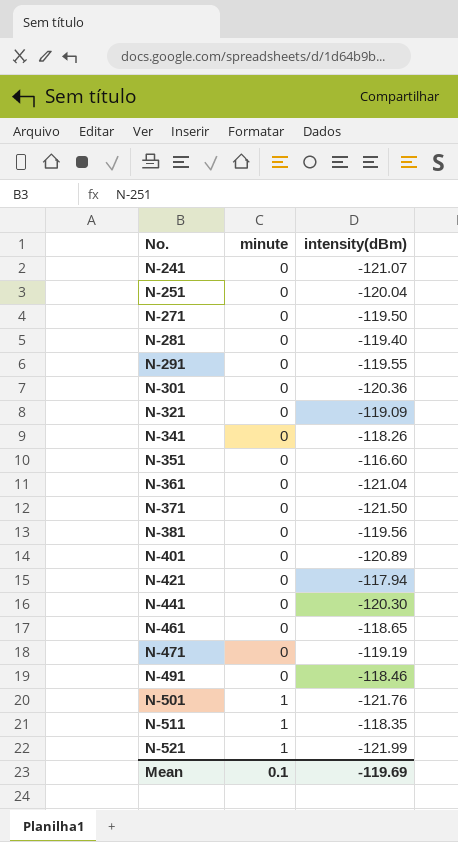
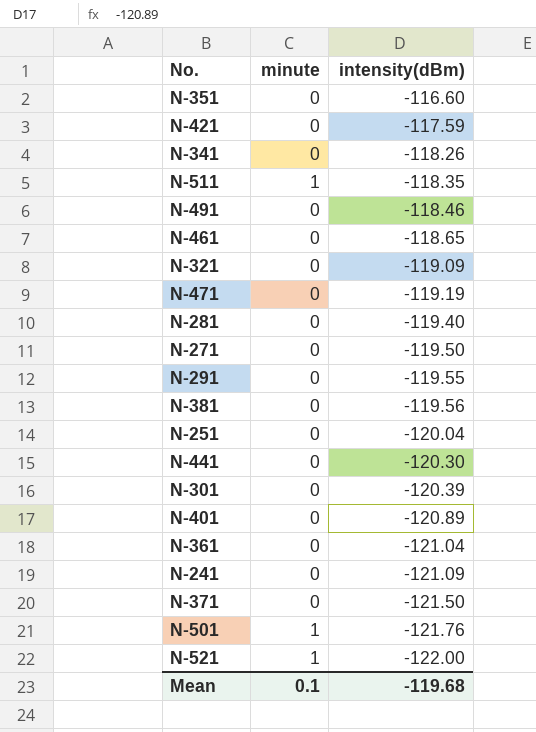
row order: No. ascending -> intensity(dBm) descending
N-421 | intensity(dBm): -117.94 -> -117.59
N-301 | intensity(dBm): -120.36 -> -120.39
N-241 | intensity(dBm): -121.07 -> -121.09
N-521 | intensity(dBm): -121.99 -> -122.00
Mean | intensity(dBm): -119.69 -> -119.68

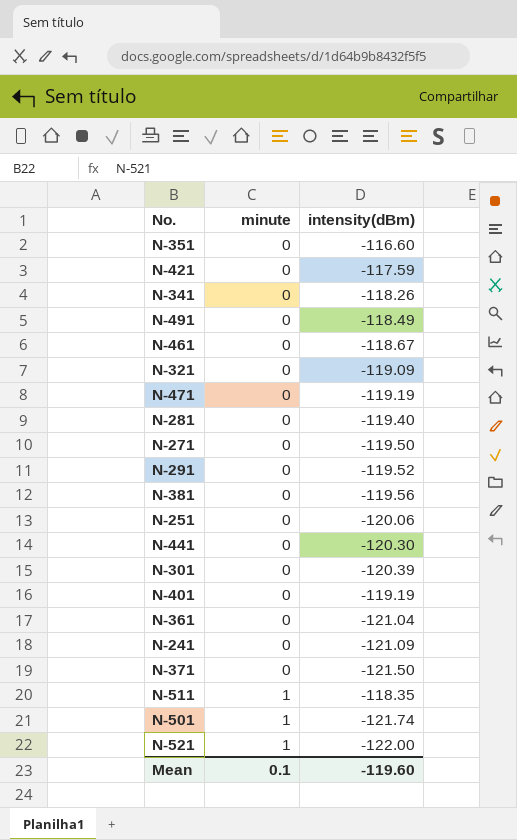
row order: intensity(dBm) descending -> minute ascending
N-491 | intensity(dBm): -118.46 -> -118.49
N-461 | intensity(dBm): -118.65 -> -118.67
N-291 | intensity(dBm): -119.55 -> -119.52
N-251 | intensity(dBm): -120.04 -> -120.06
N-401 | intensity(dBm): -120.89 -> -119.19
N-501 | intensity(dBm): -121.76 -> -121.74
Mean | intensity(dBm): -119.68 -> -119.60

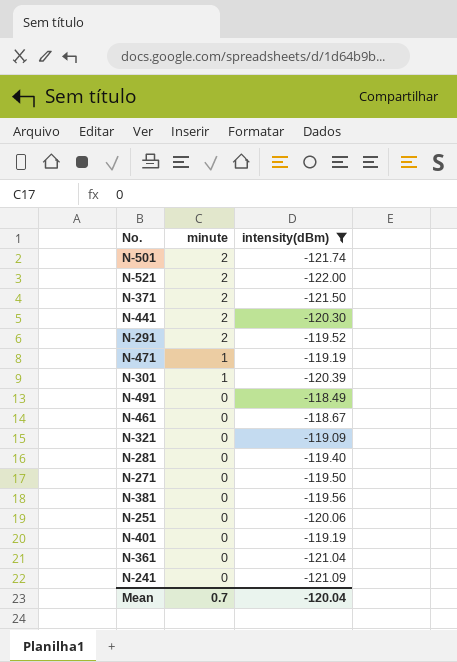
filter: none -> intensity(dBm) <= -118.49
row order: minute ascending -> minute descending
N-501 | minute: 1 -> 2
N-521 | minute: 1 -> 2
N-371 | minute: 0 -> 2
N-441 | minute: 0 -> 2
N-291 | minute: 0 -> 2
N-471 | minute: 0 -> 1
N-301 | minute: 0 -> 1
Mean | minute: 0.1 -> 0.7
Mean | intensity(dBm): -119.60 -> -120.04

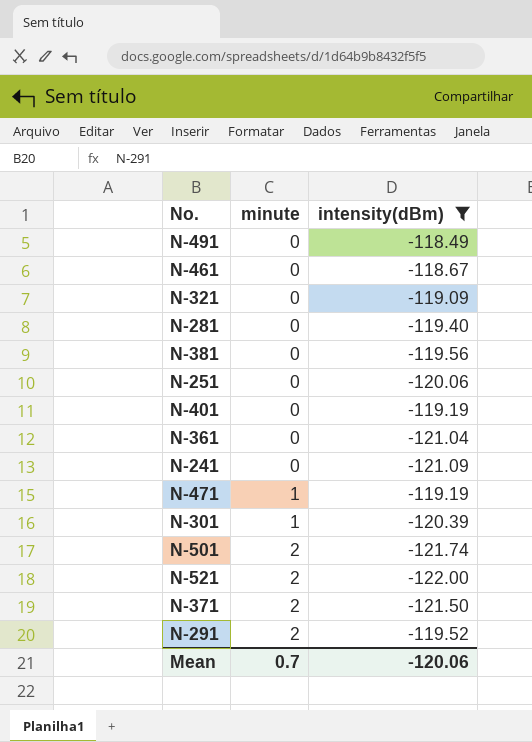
row order: minute descending -> minute ascending
row N-441: 2 | -120.30 -> none
row N-271: 0 | -119.50 -> none
Mean | intensity(dBm): -120.04 -> -120.06

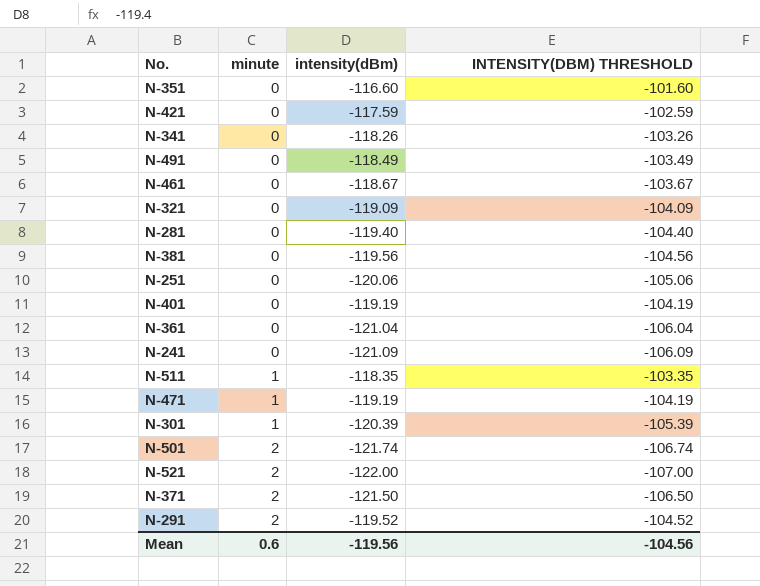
filter: intensity(dBm) <= -118.49 -> none
column INTENSITY(DBM) THRESHOLD | formula: none -> [intensity(dBm)] + 15
Mean | minute: 0.7 -> 0.6
Mean | intensity(dBm): -120.06 -> -119.56

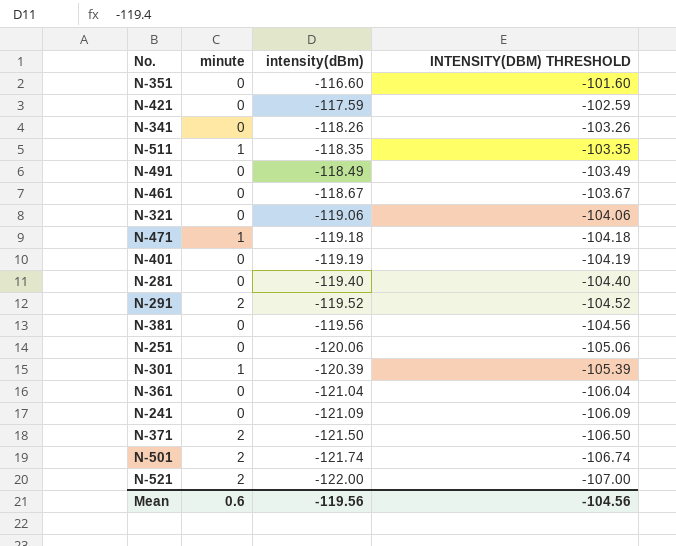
row order: minute ascending -> intensity(dBm) descending
N-321 | intensity(dBm): -119.09 -> -119.06
N-321 | INTENSITY(DBM) THRESHOLD: -104.09 -> -104.06
N-471 | intensity(dBm): -119.19 -> -119.18
N-471 | INTENSITY(DBM) THRESHOLD: -104.19 -> -104.18

